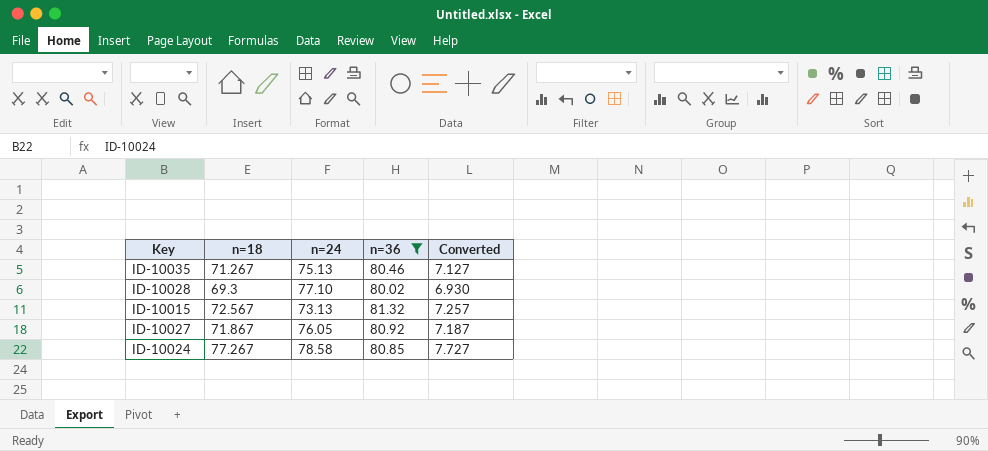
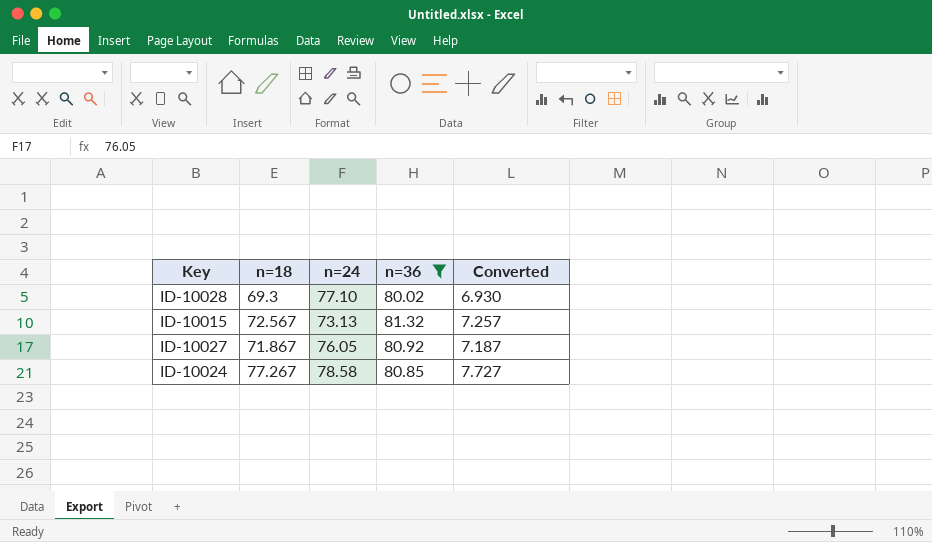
row ID-10035: 71.267 | 75.13 | 80.46 | 7.127 -> none

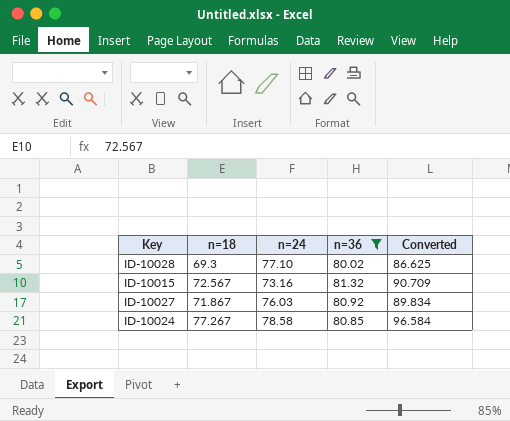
column Converted | formula: [n=18] * 0.1 -> [n=18] * 1.25
ID-10015 | n=24: 73.13 -> 73.16
ID-10027 | n=24: 76.05 -> 76.03

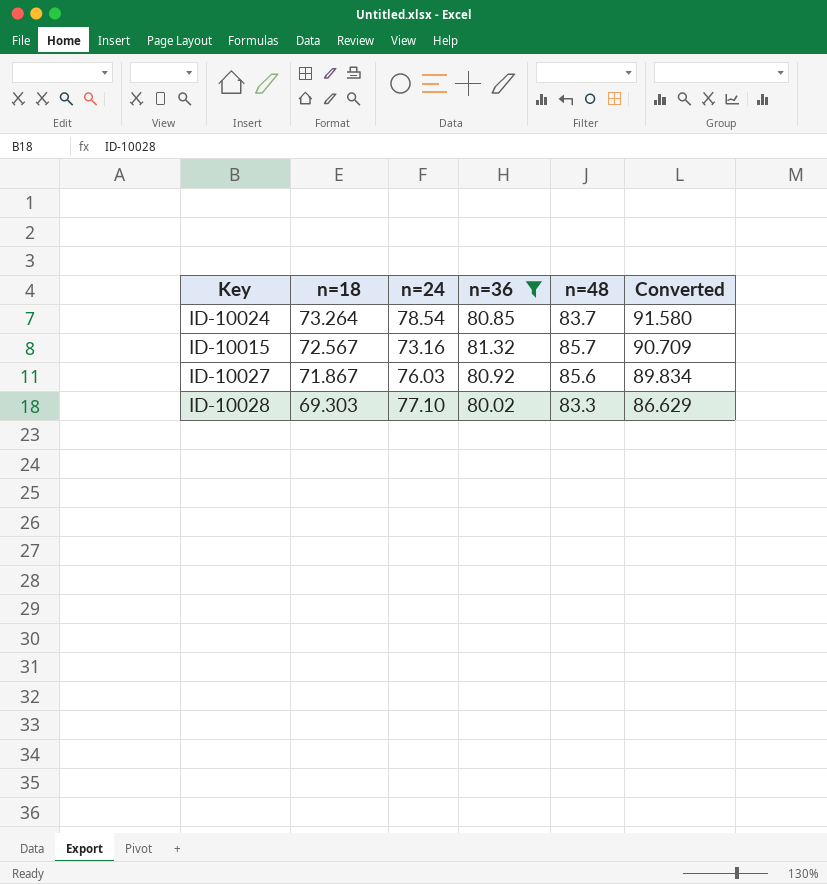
row order: none -> n=18 descending
column n=48 | position: none -> 5
ID-10024 | n=18: 77.267 -> 73.264
ID-10024 | n=24: 78.58 -> 78.54
ID-10024 | Converted: 96.584 -> 91.580
ID-10028 | n=18: 69.3 -> 69.303
ID-10028 | Converted: 86.625 -> 86.629

